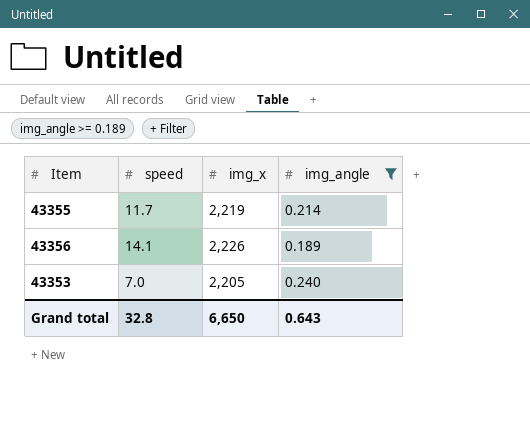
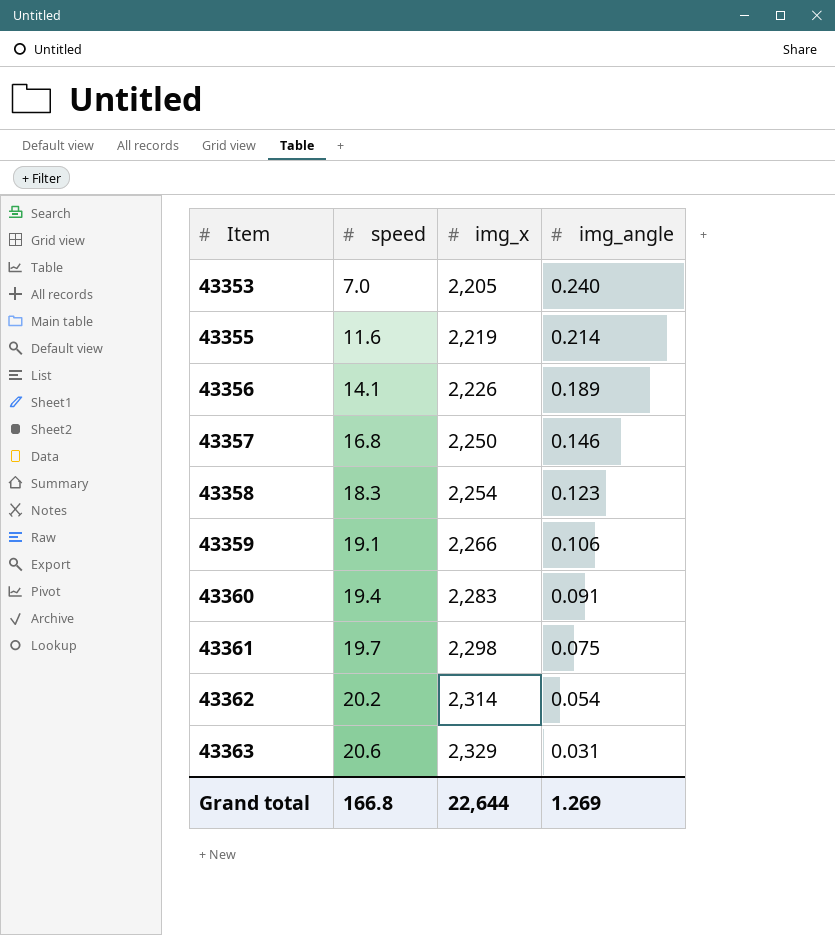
filter: img_angle >= 0.189 -> none
row order: none -> Item ascending
43355 | speed: 11.7 -> 11.6
Grand total | speed: 32.8 -> 166.8
Grand total | img_x: 6,650 -> 22,644
Grand total | img_angle: 0.643 -> 1.269

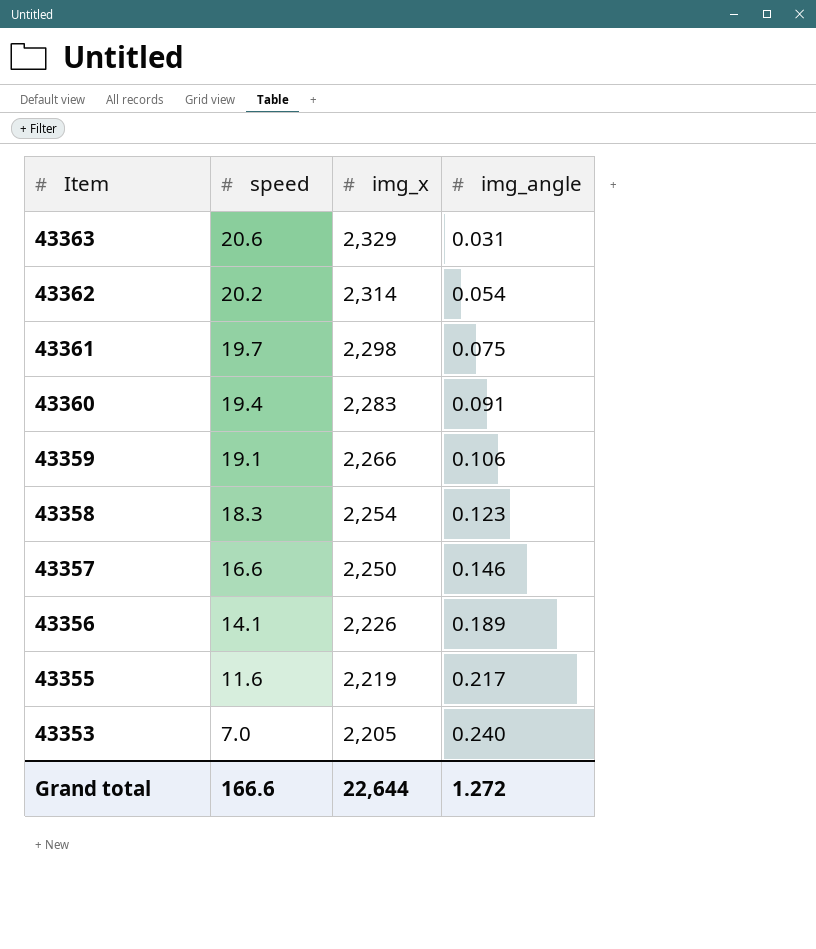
row order: Item ascending -> Item descending
43357 | speed: 16.8 -> 16.6
43355 | img_angle: 0.214 -> 0.217
Grand total | speed: 166.8 -> 166.6
Grand total | img_angle: 1.269 -> 1.272

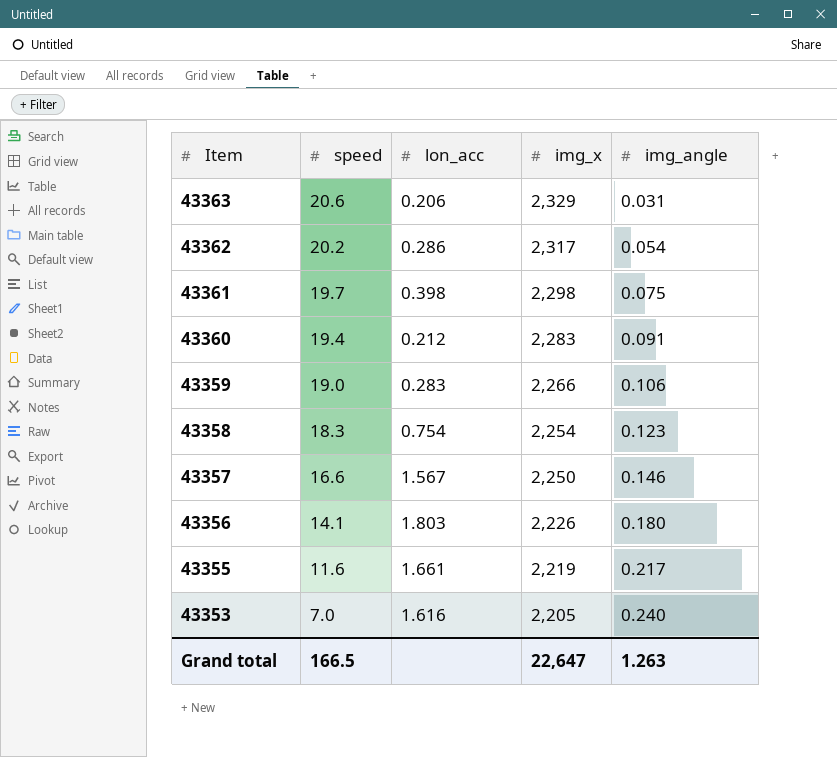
column lon_acc | position: none -> 3
43362 | img_x: 2,314 -> 2,317
43359 | speed: 19.1 -> 19.0
43356 | img_angle: 0.189 -> 0.180
Grand total | speed: 166.6 -> 166.5
Grand total | img_x: 22,644 -> 22,647
Grand total | img_angle: 1.272 -> 1.263

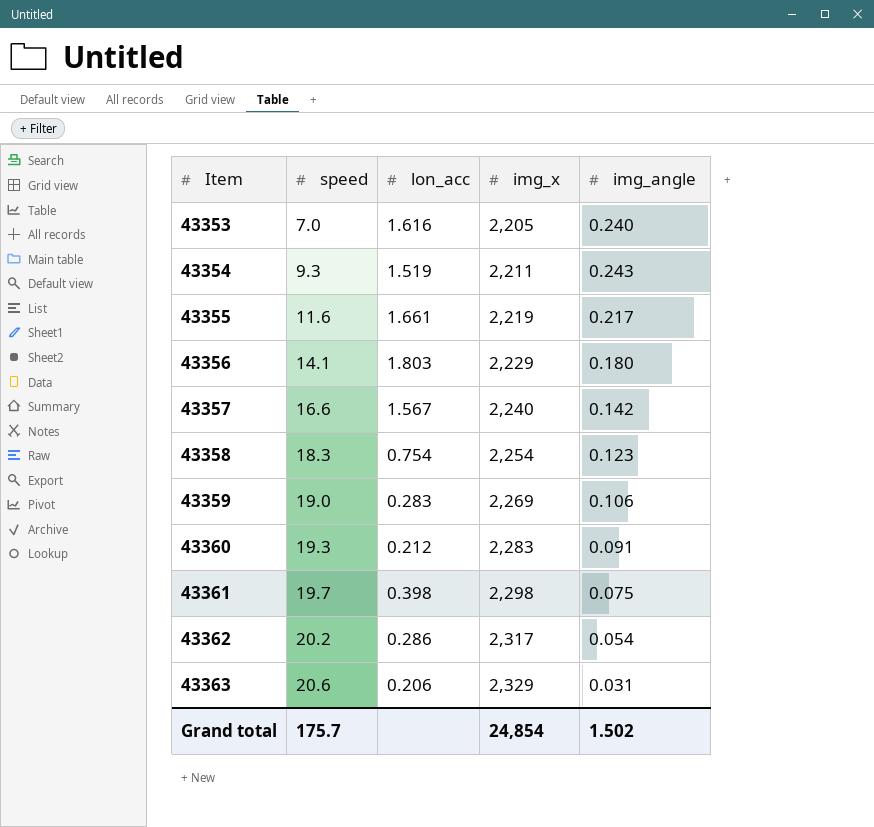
row order: Item descending -> Item ascending
row 43354: none -> 9.3 | 1.519 | 2,211 | 0.243
43356 | img_x: 2,226 -> 2,229
43357 | img_x: 2,250 -> 2,240
43357 | img_angle: 0.146 -> 0.142
43359 | img_x: 2,266 -> 2,269
43360 | speed: 19.4 -> 19.3
Grand total | speed: 166.5 -> 175.7
Grand total | img_x: 22,647 -> 24,854
Grand total | img_angle: 1.263 -> 1.502

